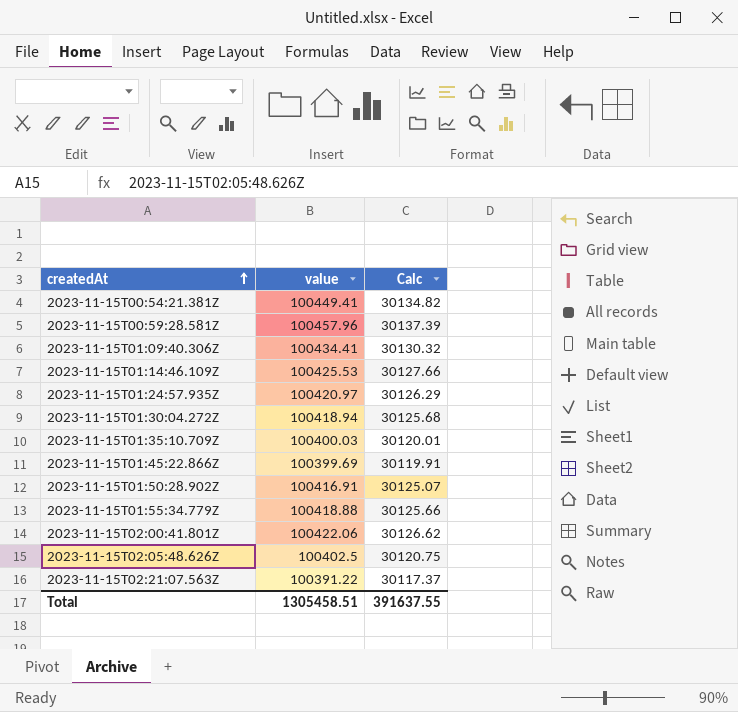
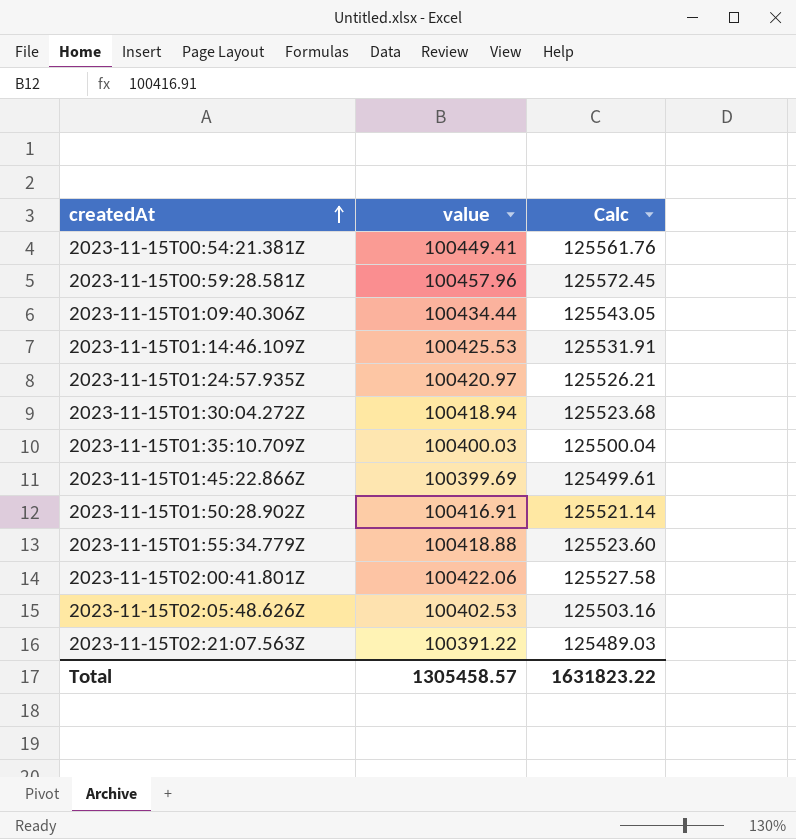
column Calc | formula: [value] * 0.3 -> [value] * 1.25
2023-11-15T01:09:40.306Z | value: 100434.41 -> 100434.44
2023-11-15T02:05:48.626Z | value: 100402.5 -> 100402.53
Total | value: 1305458.51 -> 1305458.57
Total | Calc: 391637.55 -> 1631823.22

